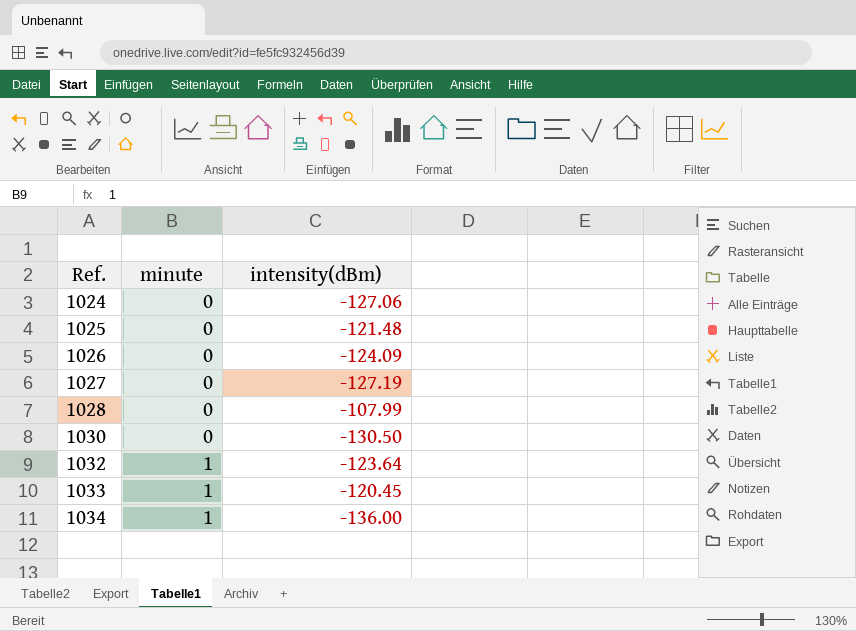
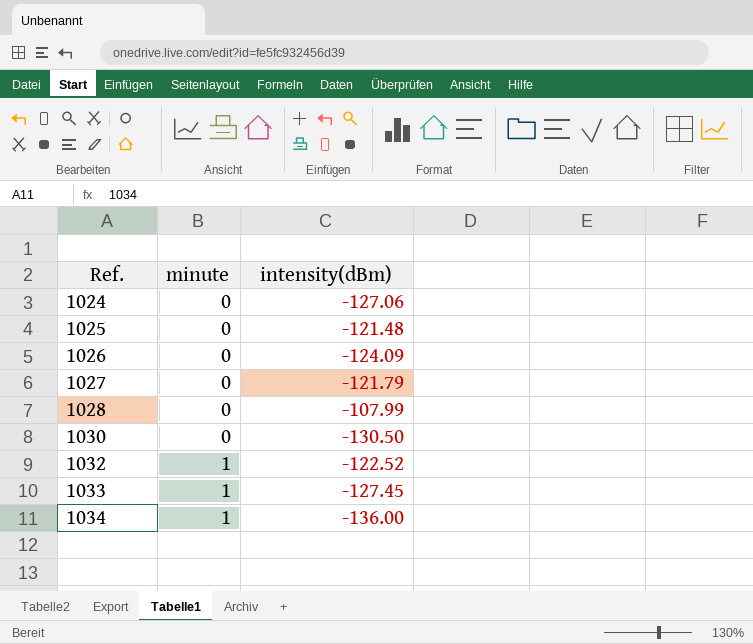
1027 | intensity(dBm): -127.19 -> -121.79
1032 | intensity(dBm): -123.64 -> -122.52
1033 | intensity(dBm): -120.45 -> -127.45

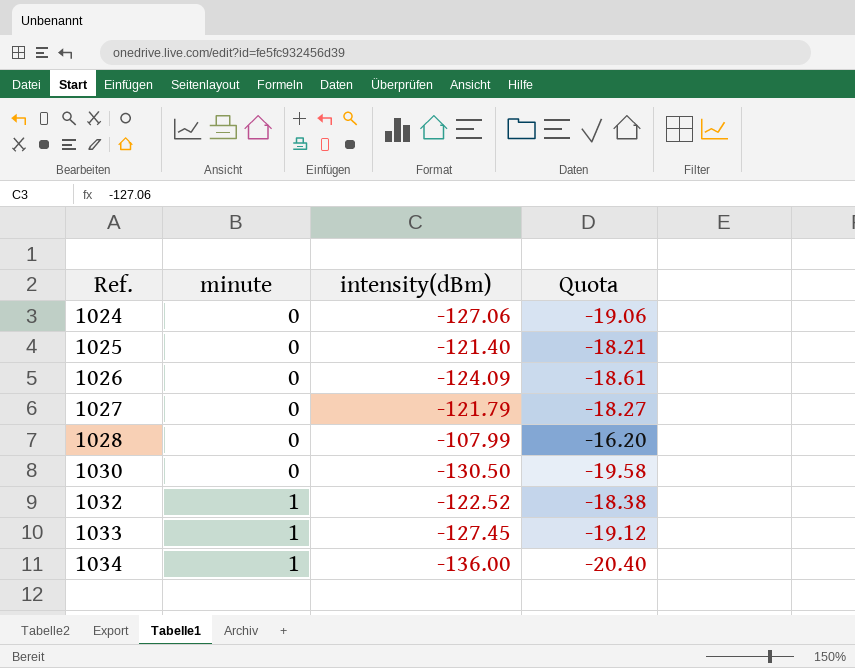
column Quota | formula: none -> [intensity(dBm)] * 0.15
1025 | intensity(dBm): -121.48 -> -121.40

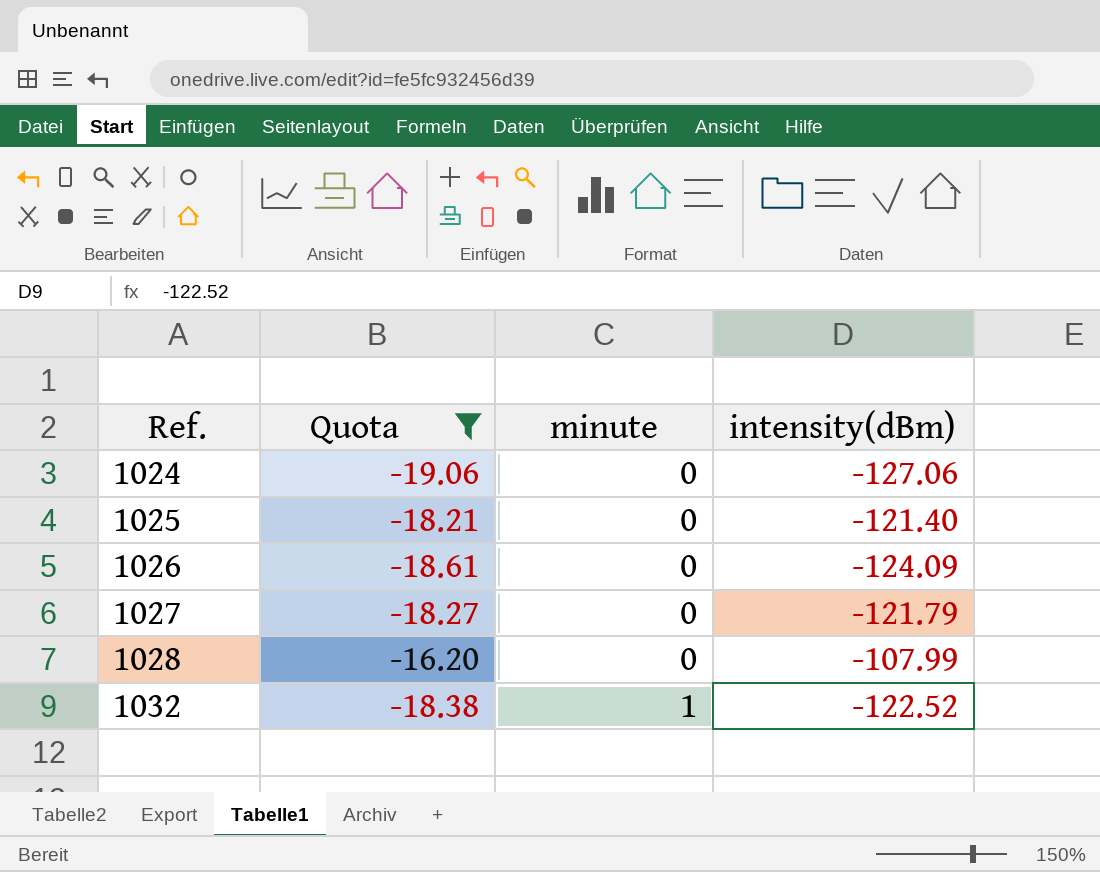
filter: none -> Quota >= -19.06
column Quota | position: 4 -> 2

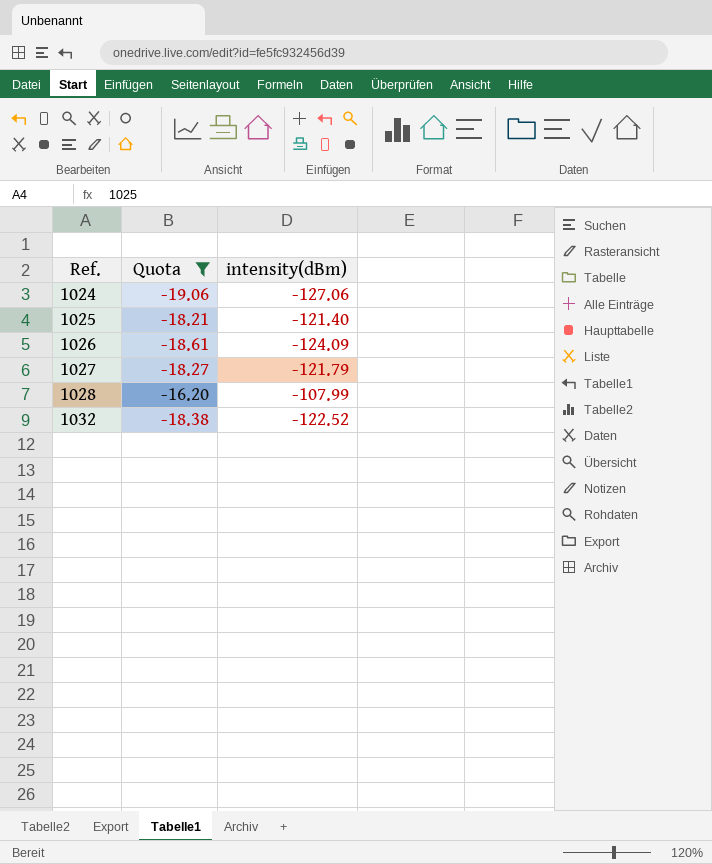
column minute | position: 3 -> none

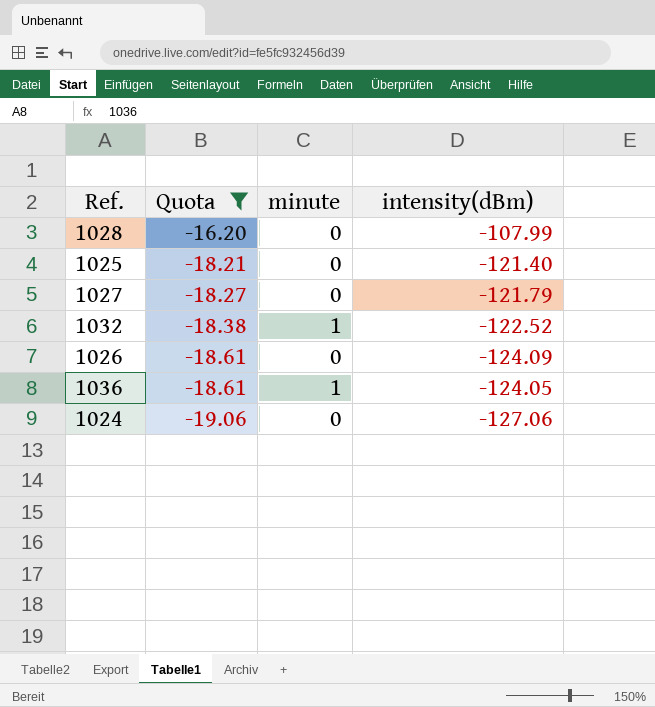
row order: Ref. ascending -> Quota descending
column minute | position: none -> 3
row 1036: none -> -18.61 | 1 | -124.05

